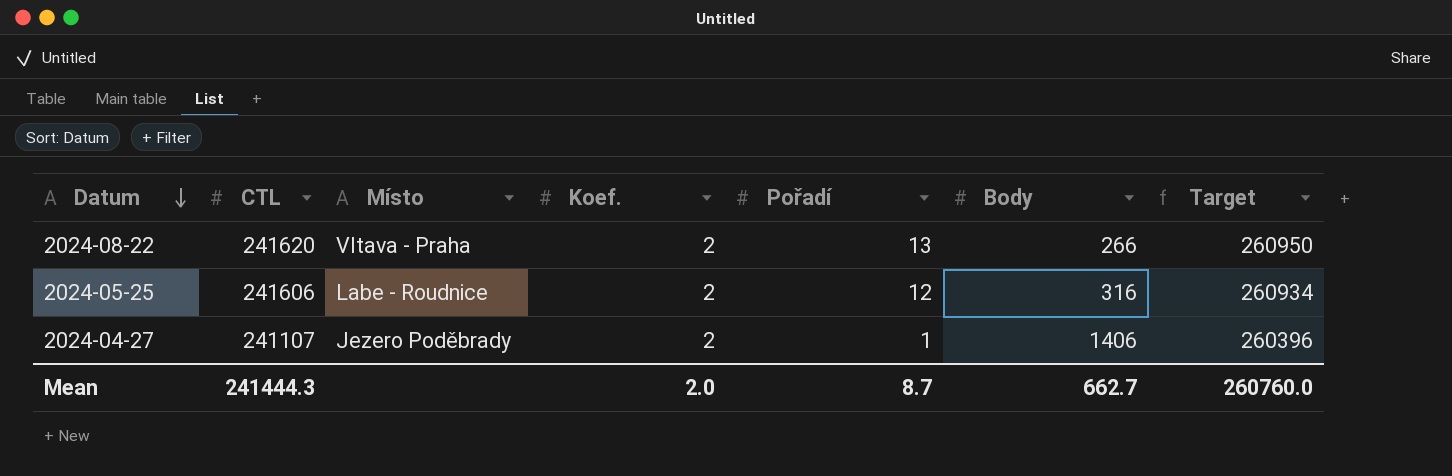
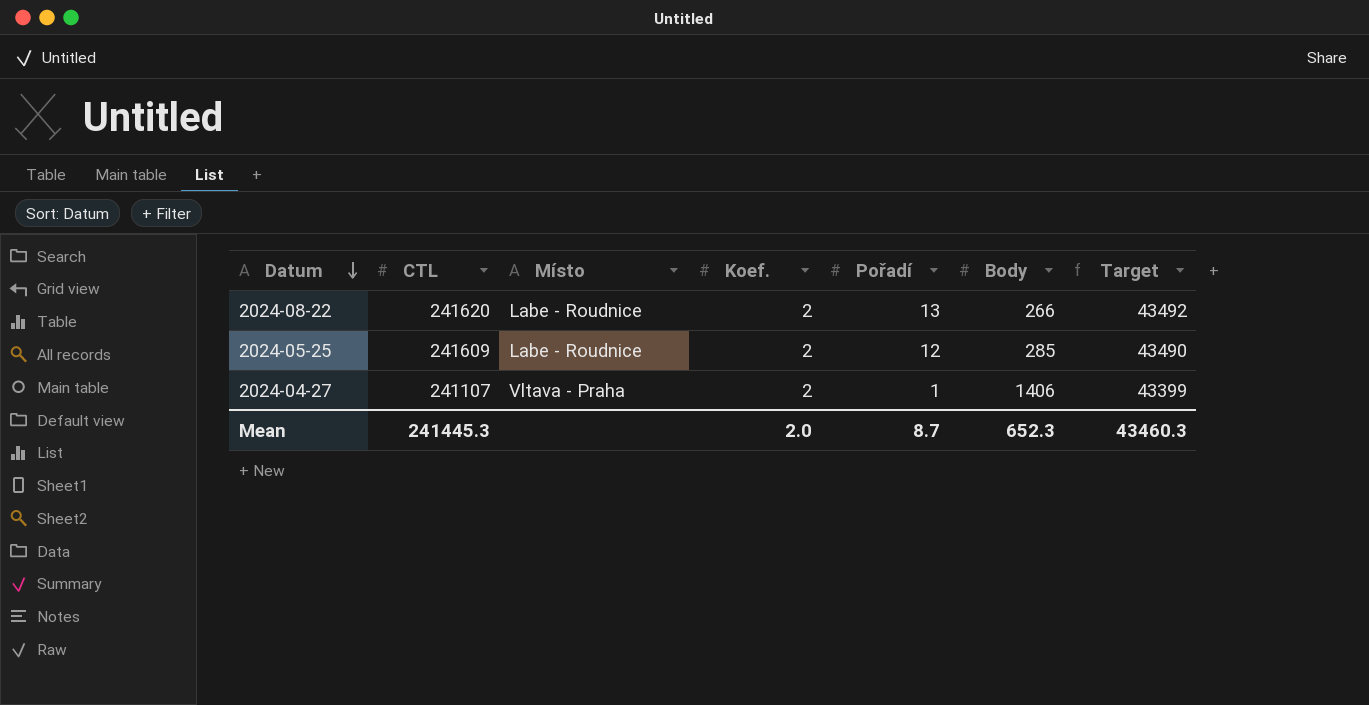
column Target | formula: [CTL] * 1.08 -> [CTL] * 0.18
2024-08-22 | Místo: Vltava - Praha -> Labe - Roudnice
2024-05-25 | CTL: 241606 -> 241609
2024-05-25 | Body: 316 -> 285
2024-04-27 | Místo: Jezero Poděbrady -> Vltava - Praha
Mean | CTL: 241444.3 -> 241445.3
Mean | Body: 662.7 -> 652.3
Mean | Target: 260760.0 -> 43460.3

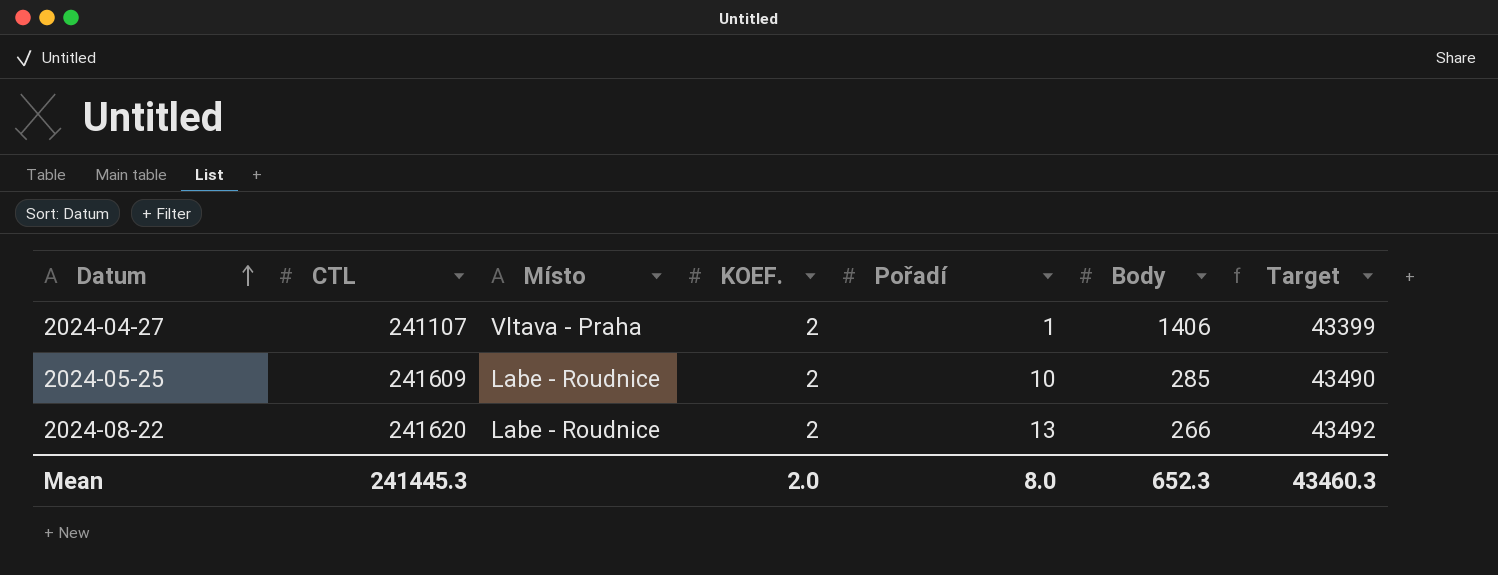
row order: Datum descending -> Datum ascending
column name: Koef. -> KOEF.
2024-05-25 | Pořadí: 12 -> 10
Mean | Pořadí: 8.7 -> 8.0

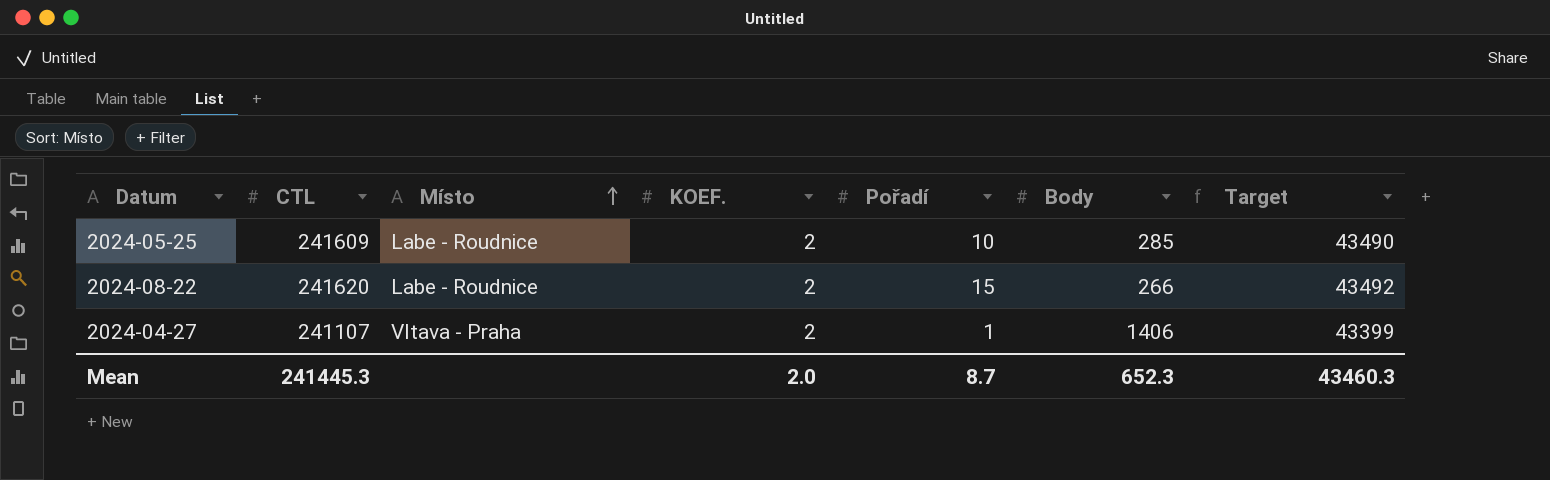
row order: Datum ascending -> Místo ascending
2024-08-22 | Pořadí: 13 -> 15
Mean | Pořadí: 8.0 -> 8.7

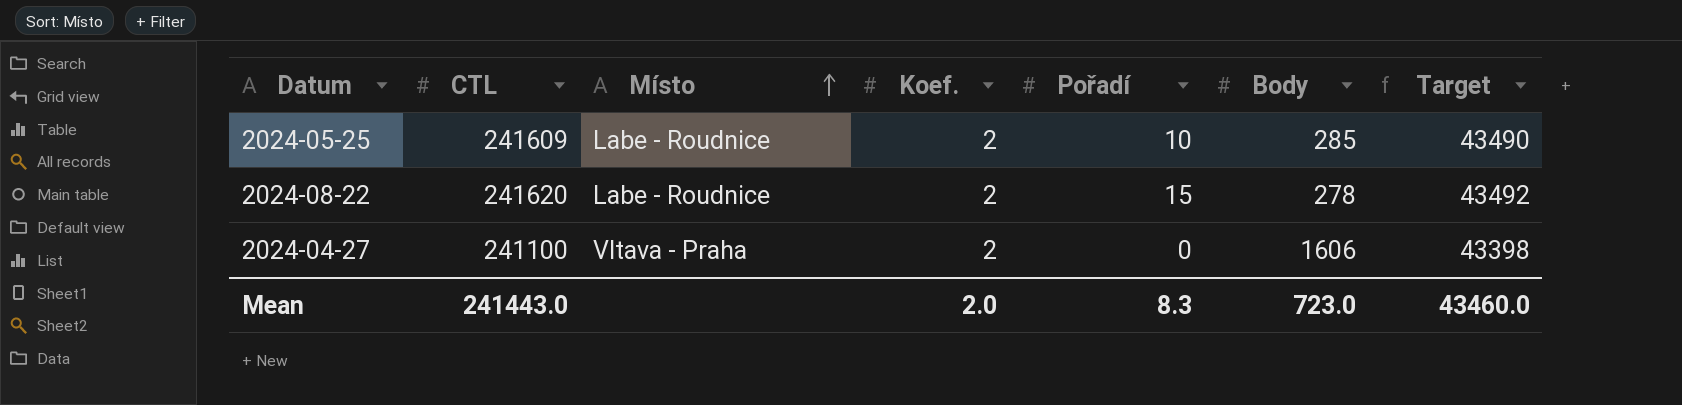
column name: KOEF. -> Koef.
2024-08-22 | Body: 266 -> 278
2024-04-27 | CTL: 241107 -> 241100
2024-04-27 | Pořadí: 1 -> 0
2024-04-27 | Body: 1406 -> 1606
2024-04-27 | Target: 43399 -> 43398
Mean | CTL: 241445.3 -> 241443.0
Mean | Pořadí: 8.7 -> 8.3
Mean | Body: 652.3 -> 723.0
Mean | Target: 43460.3 -> 43460.0

